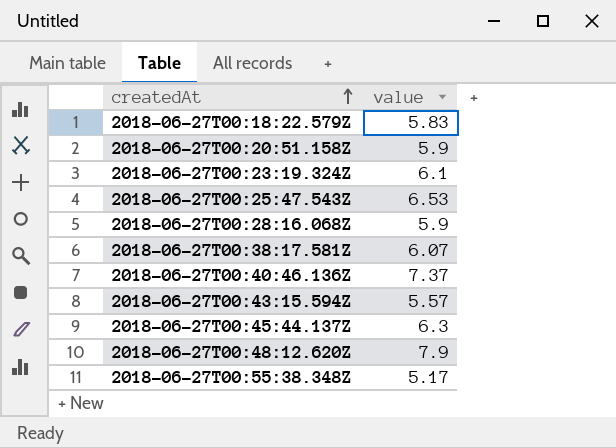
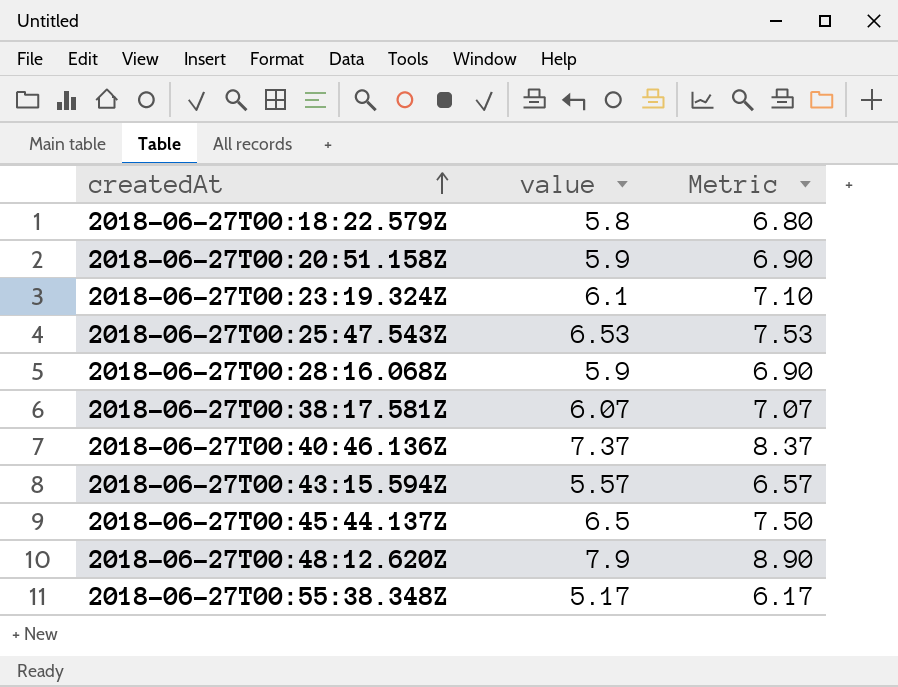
column Metric | formula: none -> [value] + 1
2018-06-27T00:18:22.579Z | value: 5.83 -> 5.8
2018-06-27T00:45:44.137Z | value: 6.3 -> 6.5

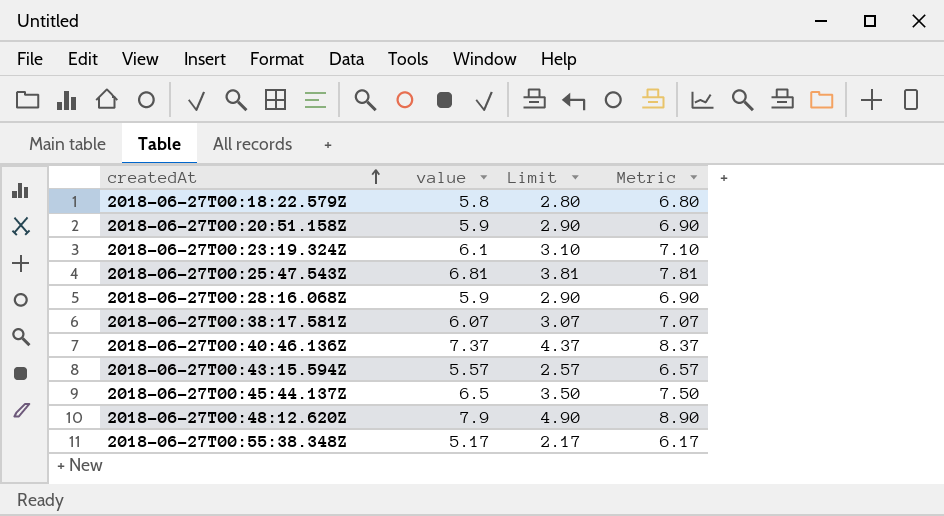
column Limit | formula: none -> [value] - 3
2018-06-27T00:25:47.543Z | value: 6.53 -> 6.81
2018-06-27T00:25:47.543Z | Metric: 7.53 -> 7.81

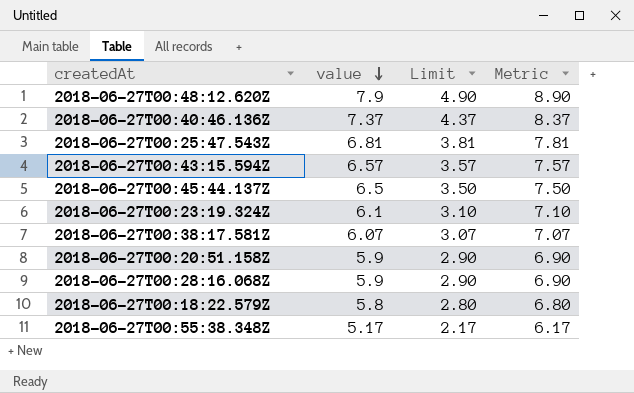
row order: createdAt ascending -> value descending
2018-06-27T00:43:15.594Z | value: 5.57 -> 6.57
2018-06-27T00:43:15.594Z | Limit: 2.57 -> 3.57
2018-06-27T00:43:15.594Z | Metric: 6.57 -> 7.57

